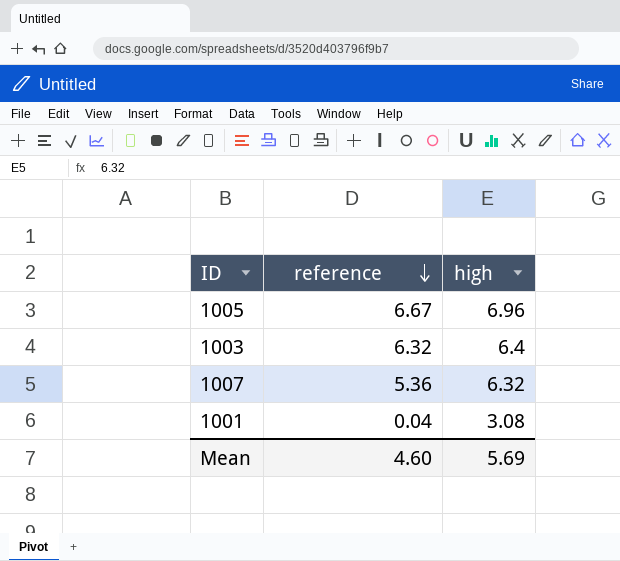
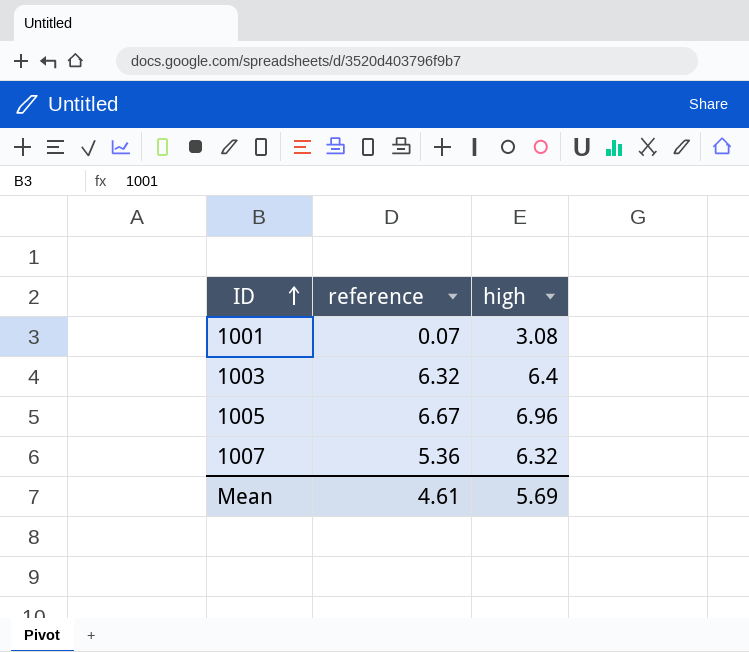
row order: reference descending -> ID ascending
1001 | reference: 0.04 -> 0.07
Mean | reference: 4.60 -> 4.61

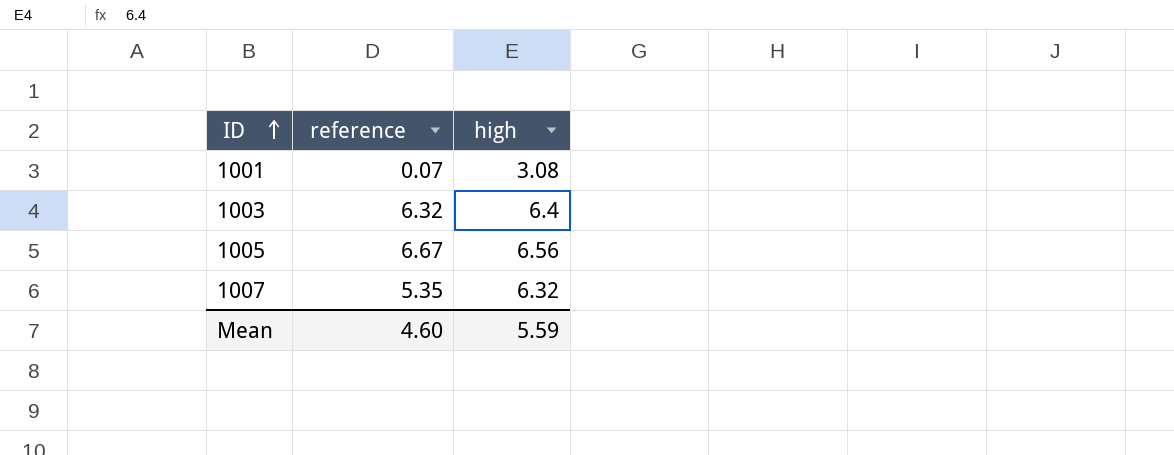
1005 | high: 6.96 -> 6.56
1007 | reference: 5.36 -> 5.35
Mean | reference: 4.61 -> 4.60
Mean | high: 5.69 -> 5.59

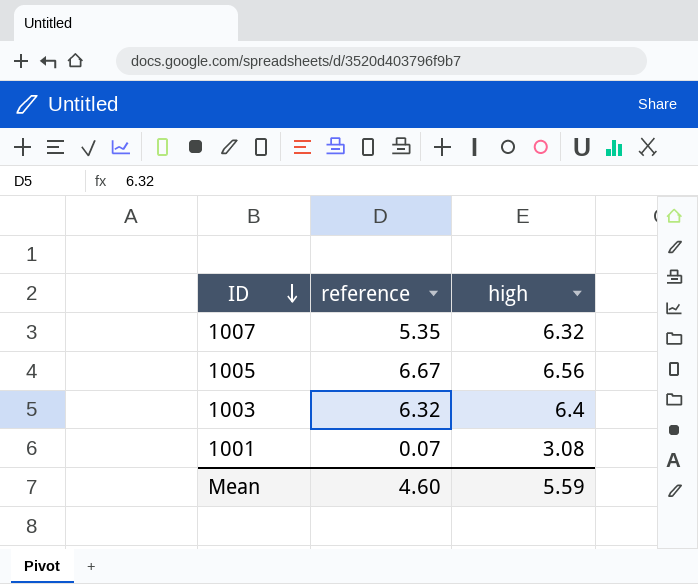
row order: ID ascending -> ID descending

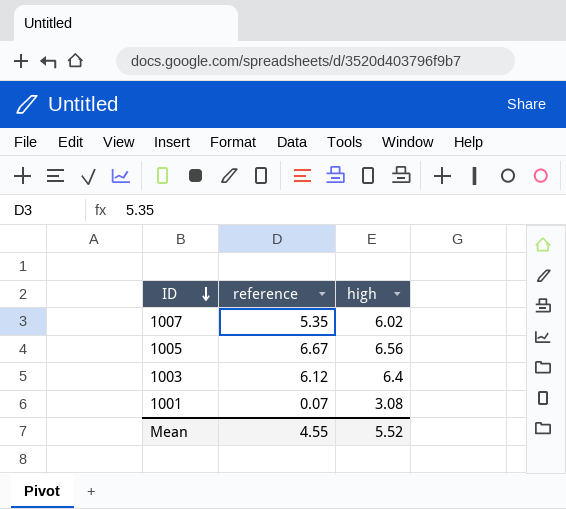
1007 | high: 6.32 -> 6.02
1003 | reference: 6.32 -> 6.12
Mean | reference: 4.60 -> 4.55
Mean | high: 5.59 -> 5.52

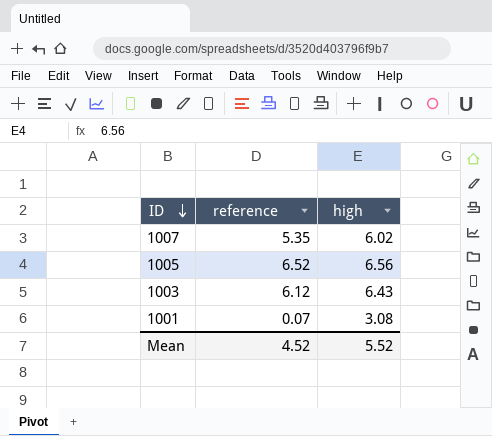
1005 | reference: 6.67 -> 6.52
1003 | high: 6.4 -> 6.43
Mean | reference: 4.55 -> 4.52

